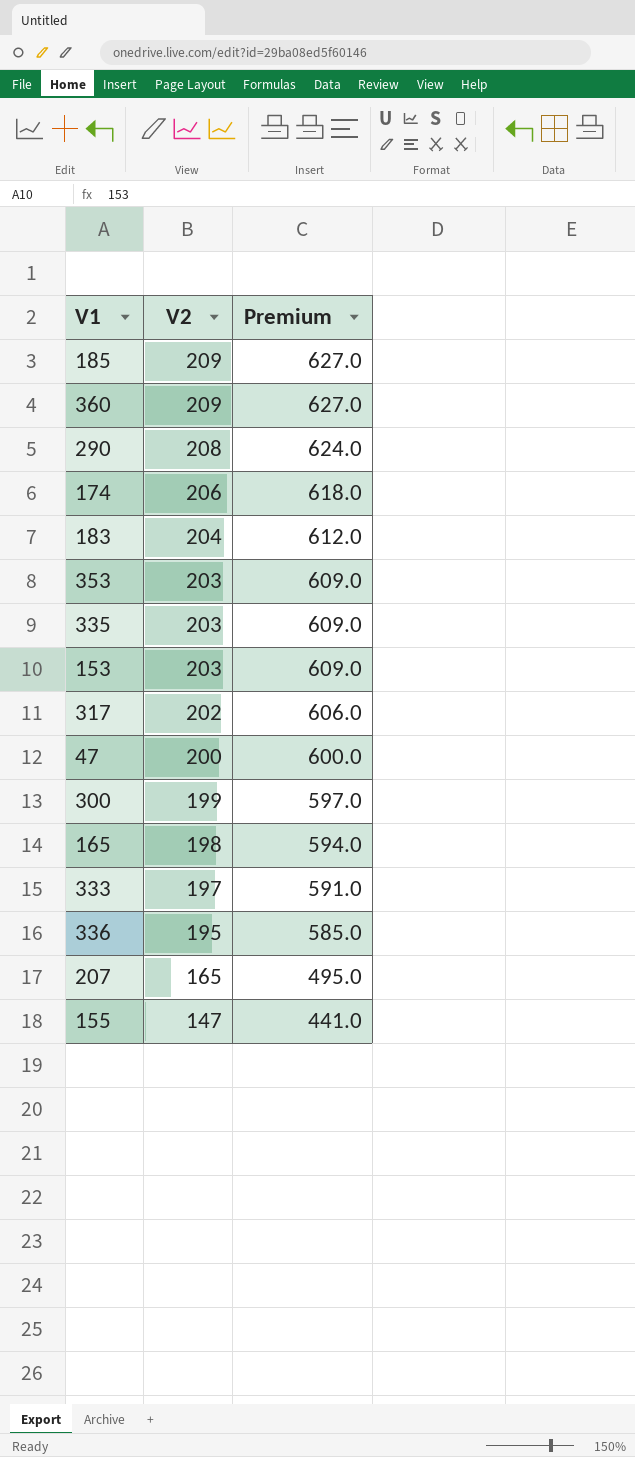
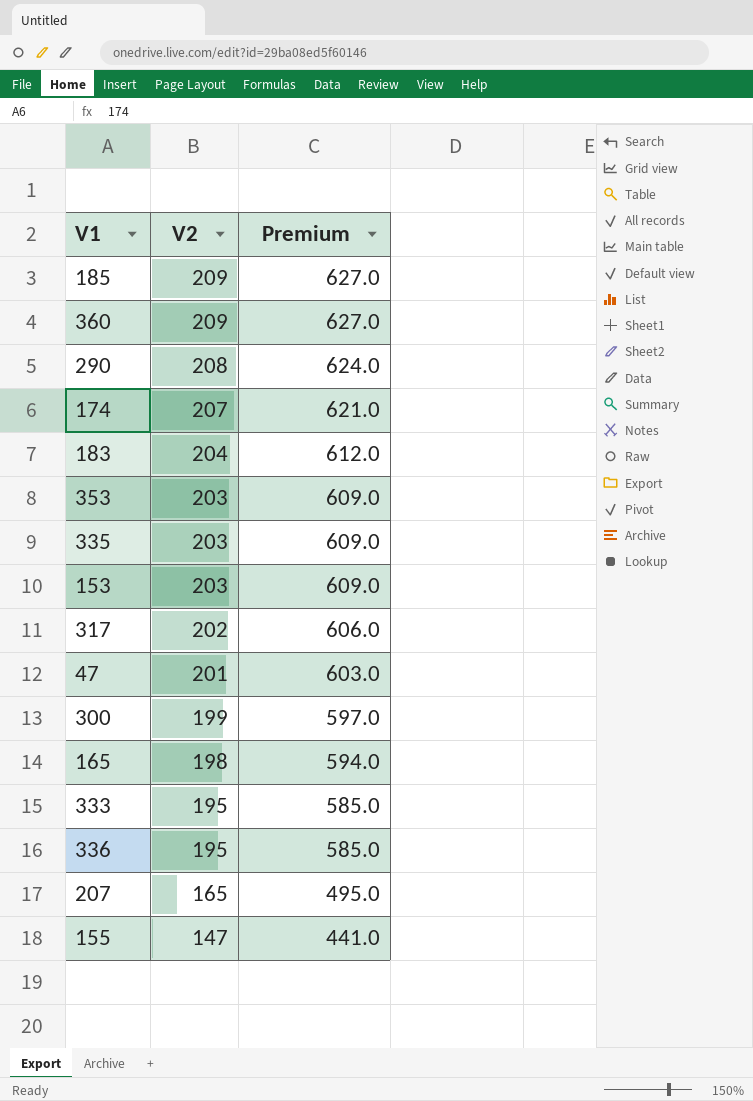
174 | V2: 206 -> 207
174 | Premium: 618.0 -> 621.0
47 | V2: 200 -> 201
47 | Premium: 600.0 -> 603.0
333 | V2: 197 -> 195
333 | Premium: 591.0 -> 585.0

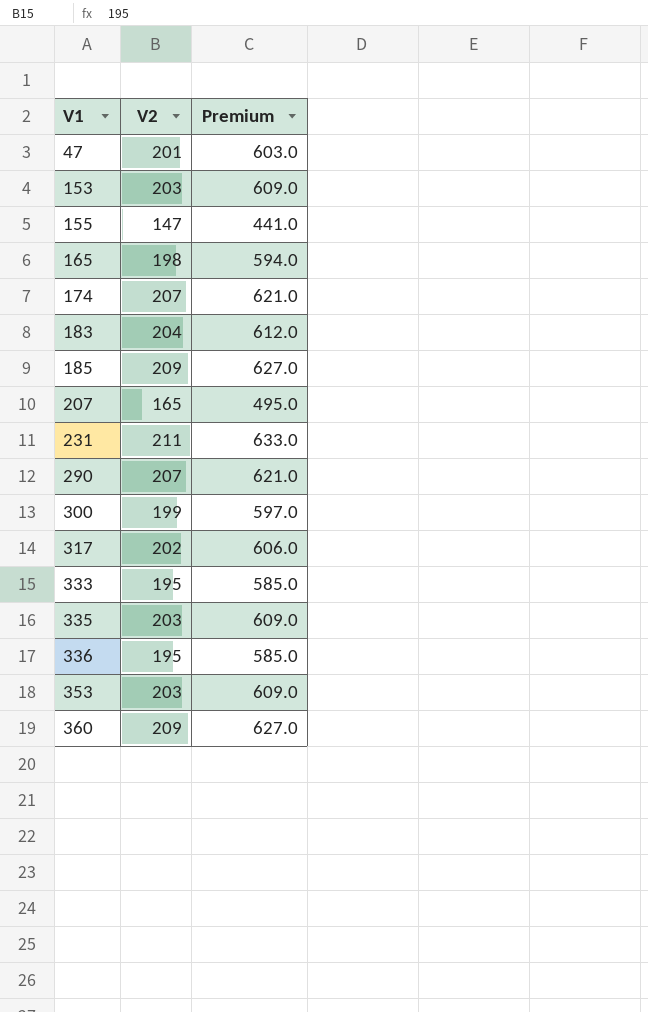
row order: V2 descending -> V1 ascending
row 231: none -> 211 | 633.0
290 | V2: 208 -> 207
290 | Premium: 624.0 -> 621.0

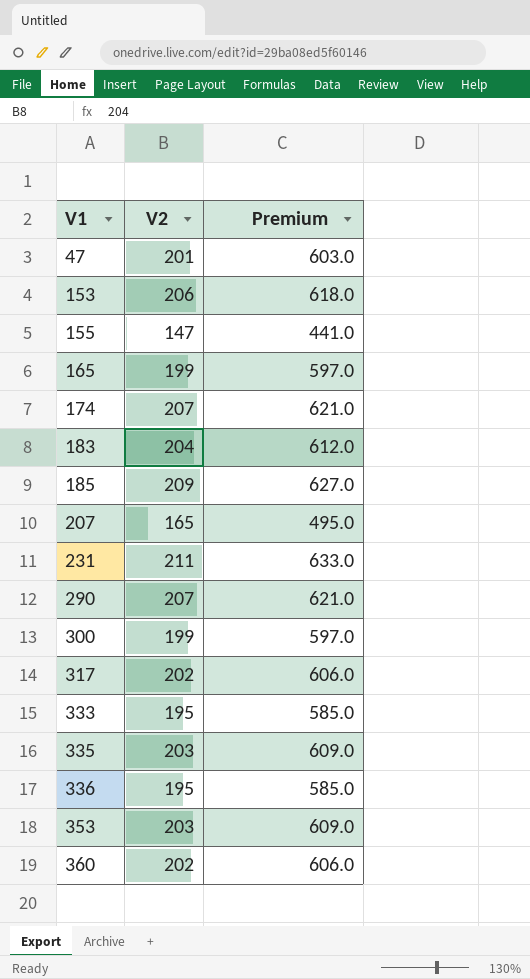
153 | V2: 203 -> 206
153 | Premium: 609.0 -> 618.0
165 | V2: 198 -> 199
165 | Premium: 594.0 -> 597.0
360 | V2: 209 -> 202
360 | Premium: 627.0 -> 606.0

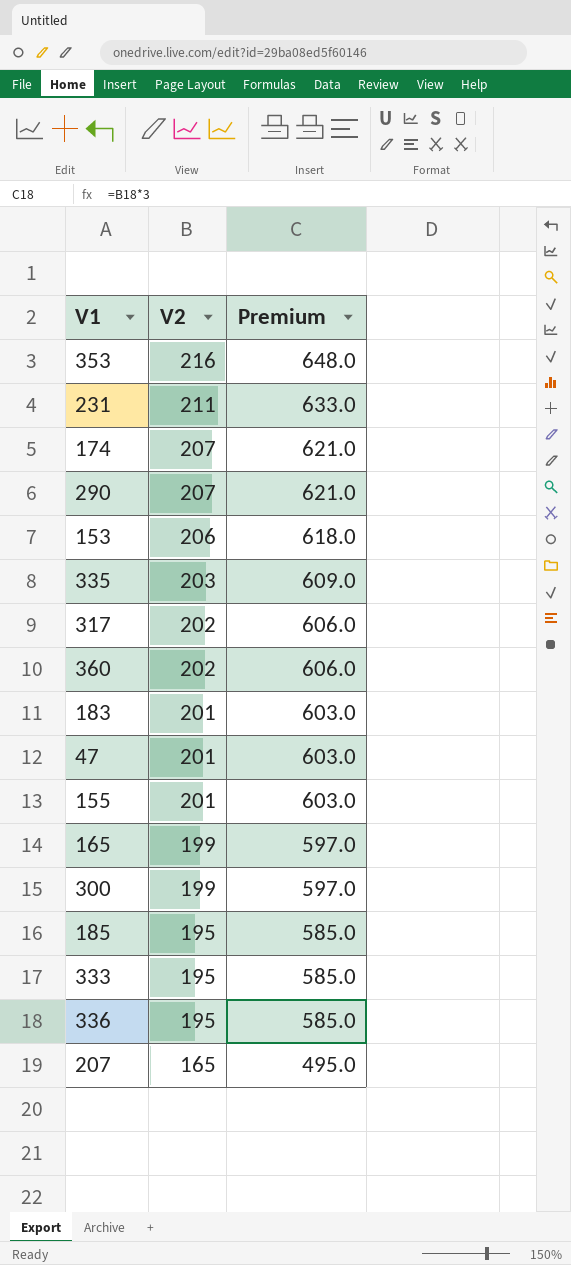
row order: V1 ascending -> V2 descending
353 | V2: 203 -> 216
353 | Premium: 609.0 -> 648.0
183 | V2: 204 -> 201
183 | Premium: 612.0 -> 603.0
155 | V2: 147 -> 201
155 | Premium: 441.0 -> 603.0
185 | V2: 209 -> 195
185 | Premium: 627.0 -> 585.0

